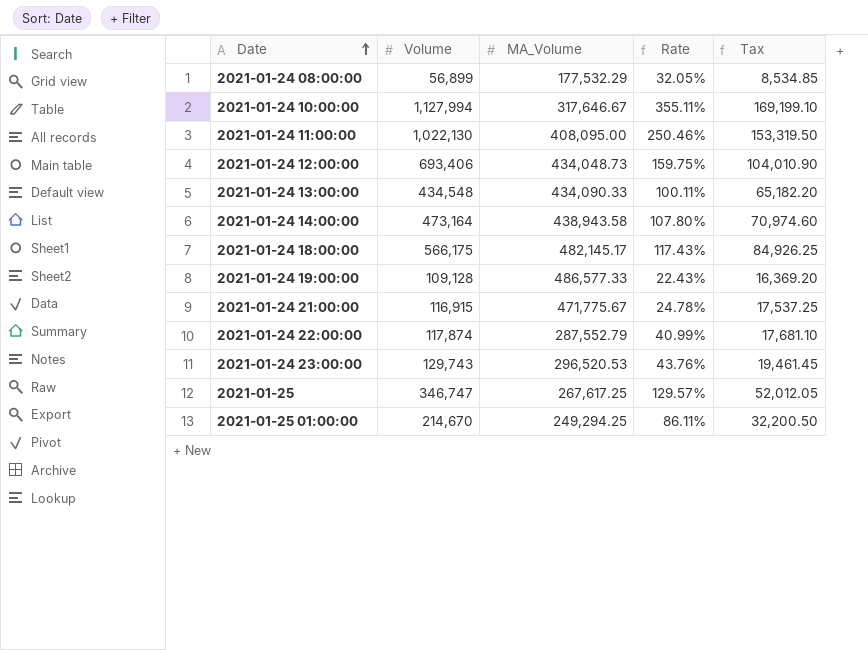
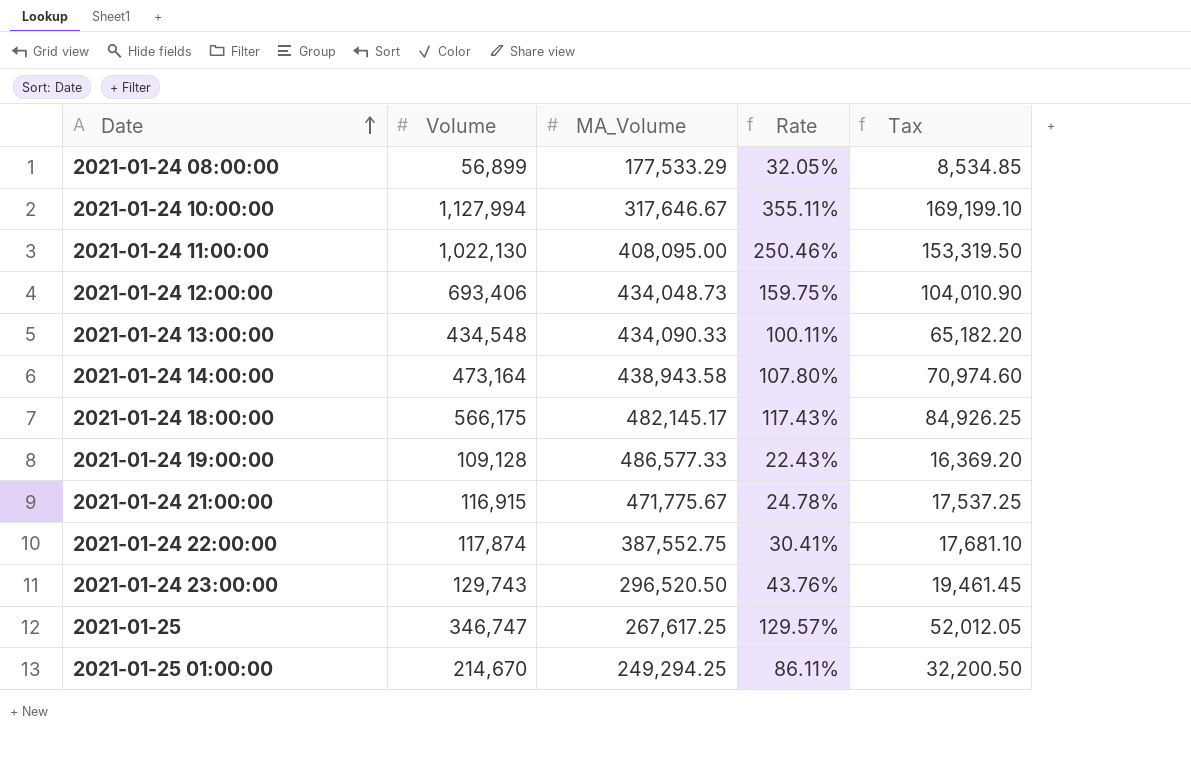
2021-01-24 08:00:00 | MA_Volume: 177,532.29 -> 177,533.29
2021-01-24 22:00:00 | MA_Volume: 287,552.79 -> 387,552.75
2021-01-24 22:00:00 | Rate: 40.99% -> 30.41%
2021-01-24 23:00:00 | MA_Volume: 296,520.53 -> 296,520.50

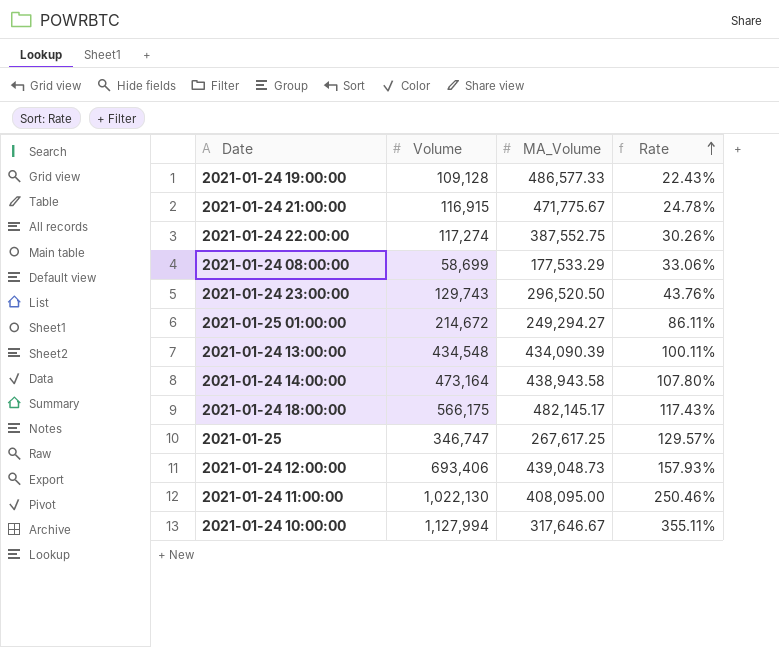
row order: Date ascending -> Rate ascending
column Tax | formula: [Volume] * 0.15 -> none
2021-01-24 22:00:00 | Volume: 117,874 -> 117,274
2021-01-24 22:00:00 | Rate: 30.41% -> 30.26%
2021-01-24 08:00:00 | Volume: 56,899 -> 58,699
2021-01-24 08:00:00 | Rate: 32.05% -> 33.06%
2021-01-25 01:00:00 | Volume: 214,670 -> 214,672
2021-01-25 01:00:00 | MA_Volume: 249,294.25 -> 249,294.27
2021-01-24 13:00:00 | MA_Volume: 434,090.33 -> 434,090.39
2021-01-24 12:00:00 | MA_Volume: 434,048.73 -> 439,048.73
2021-01-24 12:00:00 | Rate: 159.75% -> 157.93%

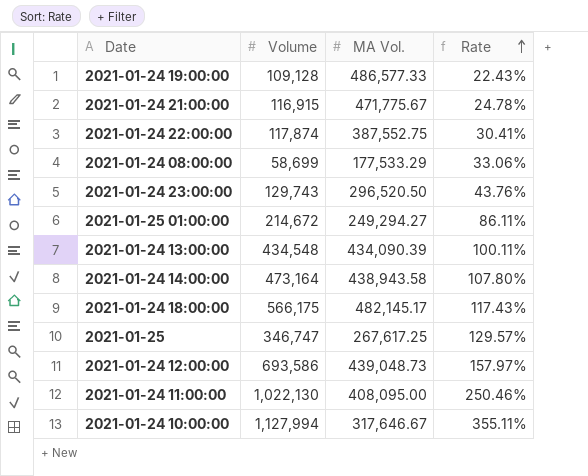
column name: MA_Volume -> MA Vol.
2021-01-24 22:00:00 | Volume: 117,274 -> 117,874
2021-01-24 22:00:00 | Rate: 30.26% -> 30.41%
2021-01-24 12:00:00 | Volume: 693,406 -> 693,586
2021-01-24 12:00:00 | Rate: 157.93% -> 157.97%

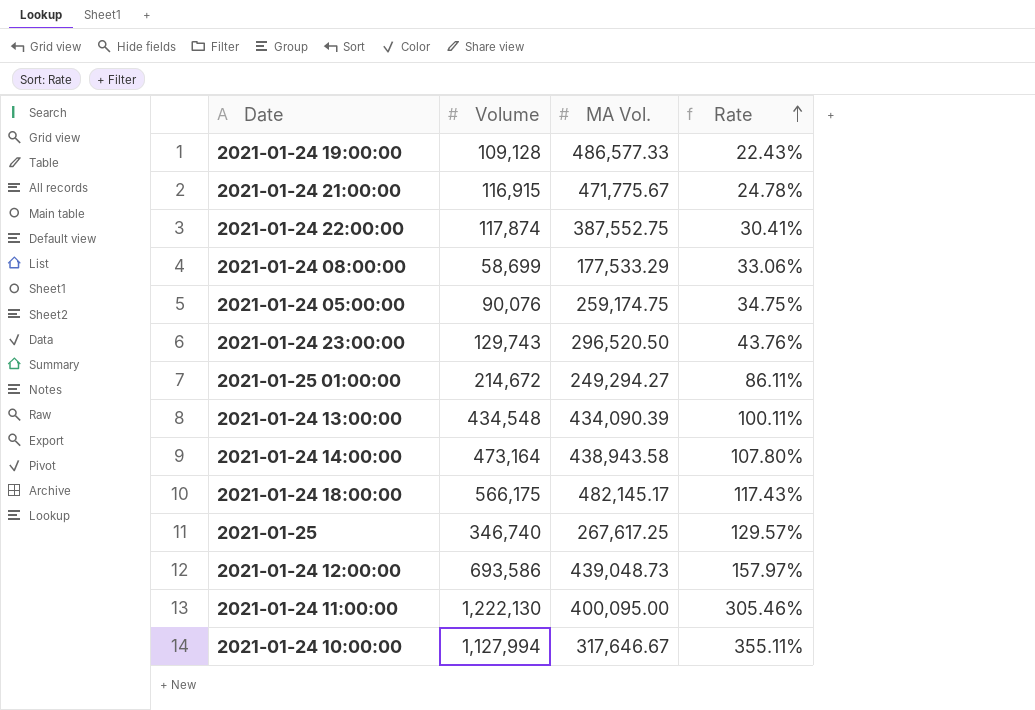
row 2021-01-24 05:00:00: none -> 90,076 | 259,174.75 | 34.75%
2021-01-25 | Volume: 346,747 -> 346,740
2021-01-24 11:00:00 | Volume: 1,022,130 -> 1,222,130
2021-01-24 11:00:00 | MA Vol.: 408,095.00 -> 400,095.00
2021-01-24 11:00:00 | Rate: 250.46% -> 305.46%

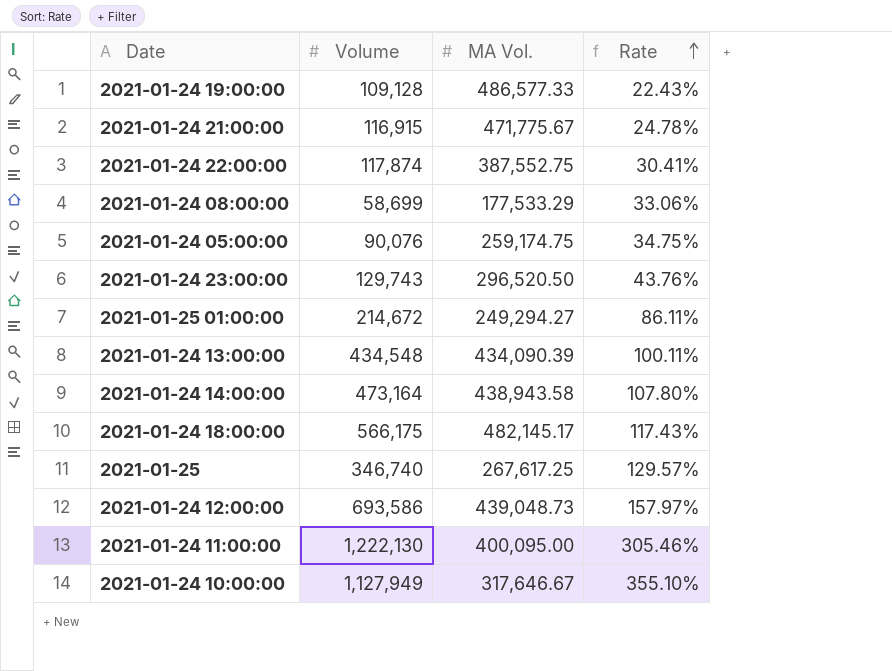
2021-01-24 10:00:00 | Volume: 1,127,994 -> 1,127,949
2021-01-24 10:00:00 | Rate: 355.11% -> 355.10%

